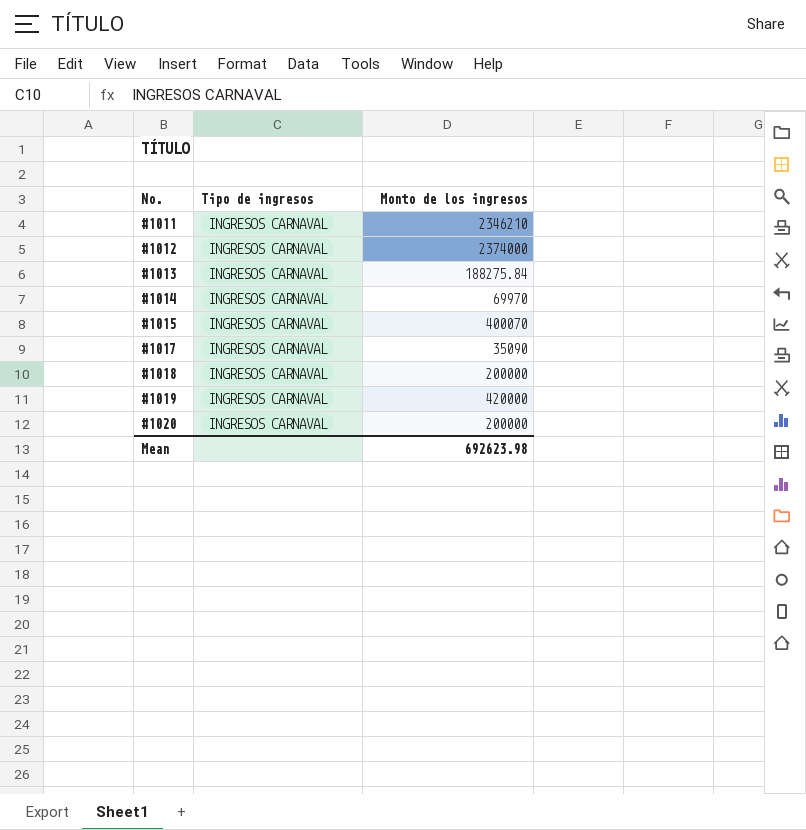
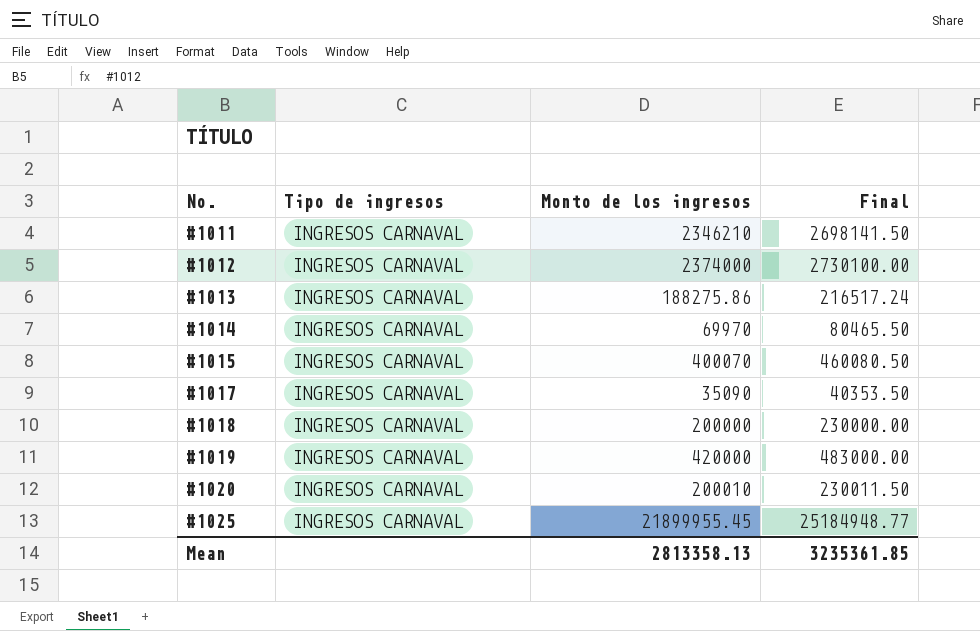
column Final | formula: none -> [Monto de los ingresos] * 1.15
#1013 | Monto de los ingresos: 188275.84 -> 188275.86
#1020 | Monto de los ingresos: 200000 -> 200010
row #1025: none -> INGRESOS CARNAVAL | 21899955.45 | 25184948.77
Mean | Monto de los ingresos: 692623.98 -> 2813358.13

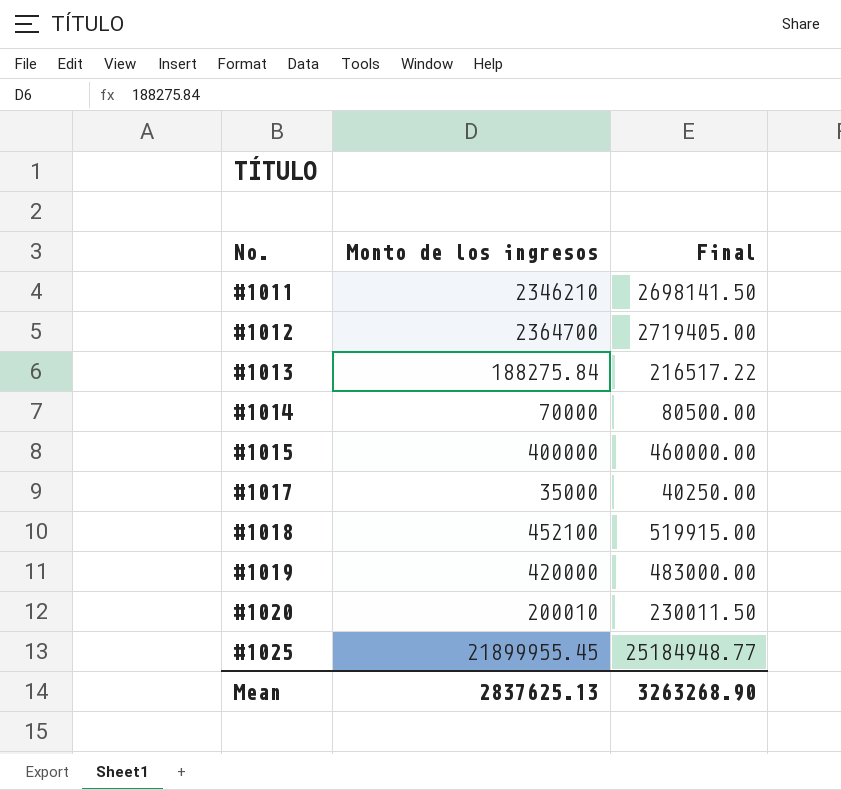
column Tipo de ingresos | position: 2 -> none
#1012 | Monto de los ingresos: 2374000 -> 2364700
#1012 | Final: 2730100.00 -> 2719405.00
#1013 | Monto de los ingresos: 188275.86 -> 188275.84
#1013 | Final: 216517.24 -> 216517.22
#1014 | Monto de los ingresos: 69970 -> 70000
#1014 | Final: 80465.50 -> 80500.00
#1015 | Monto de los ingresos: 400070 -> 400000
#1015 | Final: 460080.50 -> 460000.00
#1017 | Monto de los ingresos: 35090 -> 35000
#1017 | Final: 40353.50 -> 40250.00
#1018 | Monto de los ingresos: 200000 -> 452100
#1018 | Final: 230000.00 -> 519915.00
Mean | Monto de los ingresos: 2813358.13 -> 2837625.13
Mean | Final: 3235361.85 -> 3263268.90

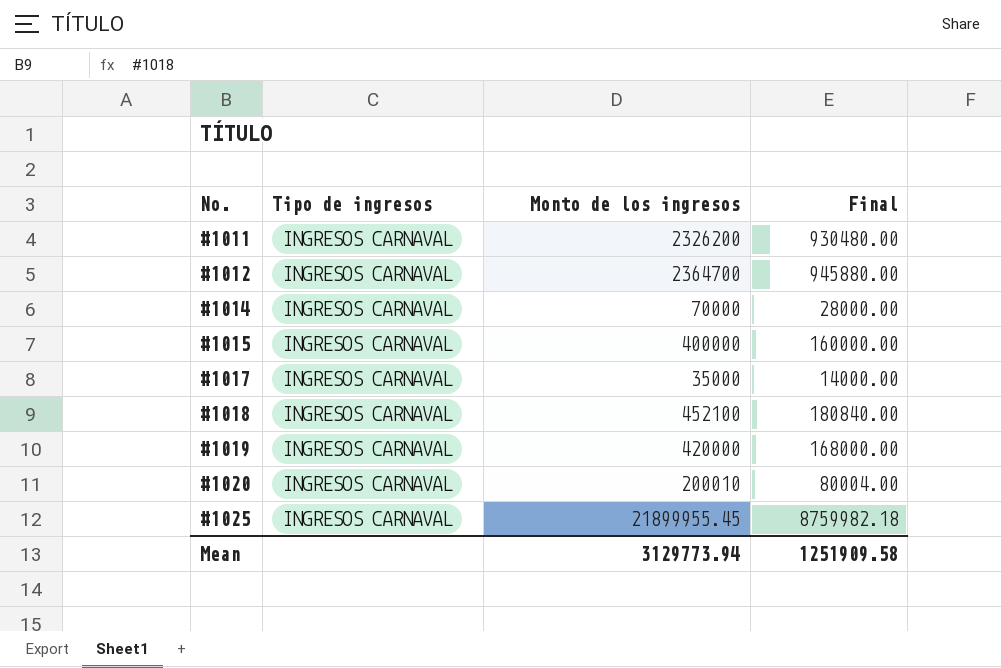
column Tipo de ingresos | position: none -> 2
column Final | formula: [Monto de los ingresos] * 1.15 -> [Monto de los ingresos] * 0.4
row #1013: 188275.84 | 216517.22 -> none
#1011 | Monto de los ingresos: 2346210 -> 2326200
Mean | Monto de los ingresos: 2837625.13 -> 3129773.94
Mean | Final: 3263268.90 -> 1251909.58

